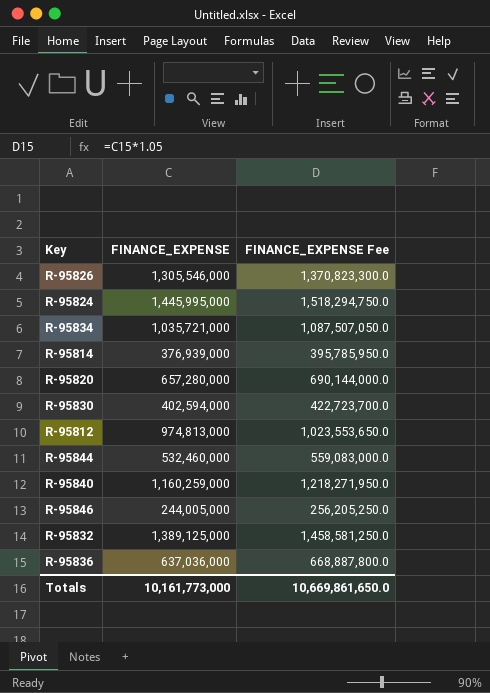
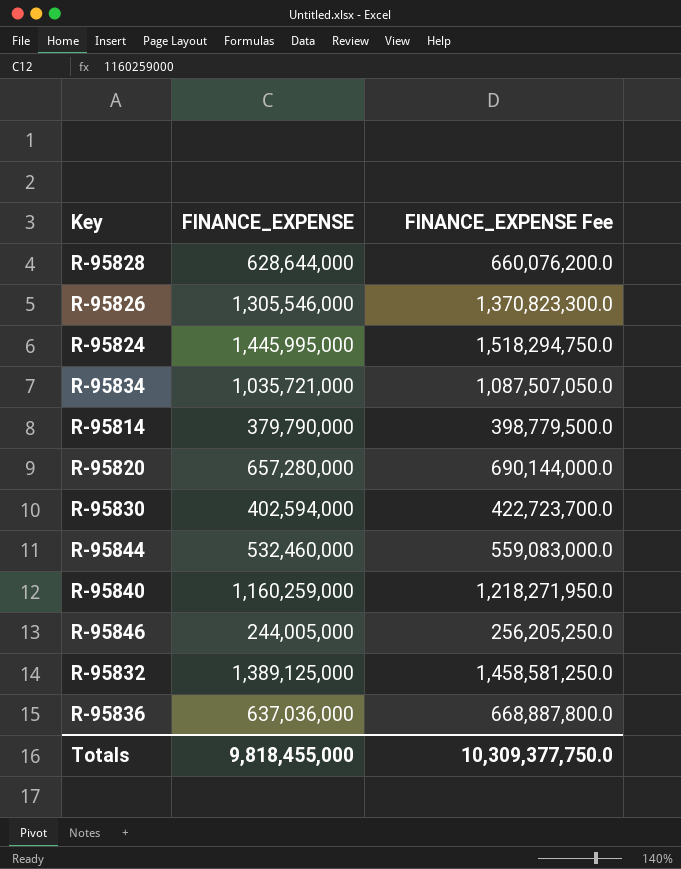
row R-95812: 974,813,000 | 1,023,553,650.0 -> none
row R-95828: none -> 628,644,000 | 660,076,200.0
R-95814 | FINANCE_EXPENSE: 376,939,000 -> 379,790,000
R-95814 | FINANCE_EXPENSE Fee: 395,785,950.0 -> 398,779,500.0
Totals | FINANCE_EXPENSE: 10,161,773,000 -> 9,818,455,000
Totals | FINANCE_EXPENSE Fee: 10,669,861,650.0 -> 10,309,377,750.0

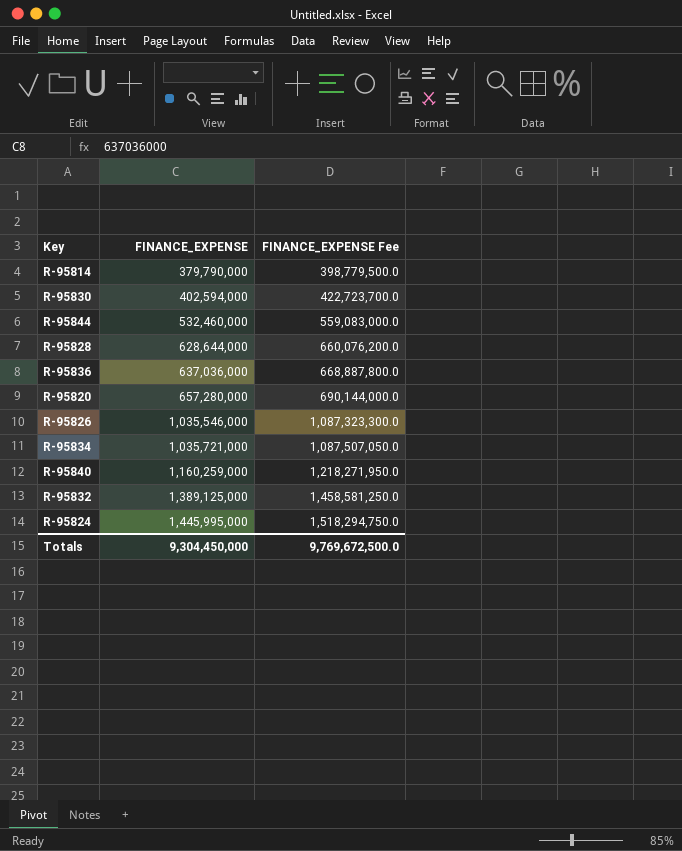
row order: none -> FINANCE_EXPENSE ascending
row R-95846: 244,005,000 | 256,205,250.0 -> none
R-95826 | FINANCE_EXPENSE: 1,305,546,000 -> 1,035,546,000
R-95826 | FINANCE_EXPENSE Fee: 1,370,823,300.0 -> 1,087,323,300.0
Totals | FINANCE_EXPENSE: 9,818,455,000 -> 9,304,450,000
Totals | FINANCE_EXPENSE Fee: 10,309,377,750.0 -> 9,769,672,500.0

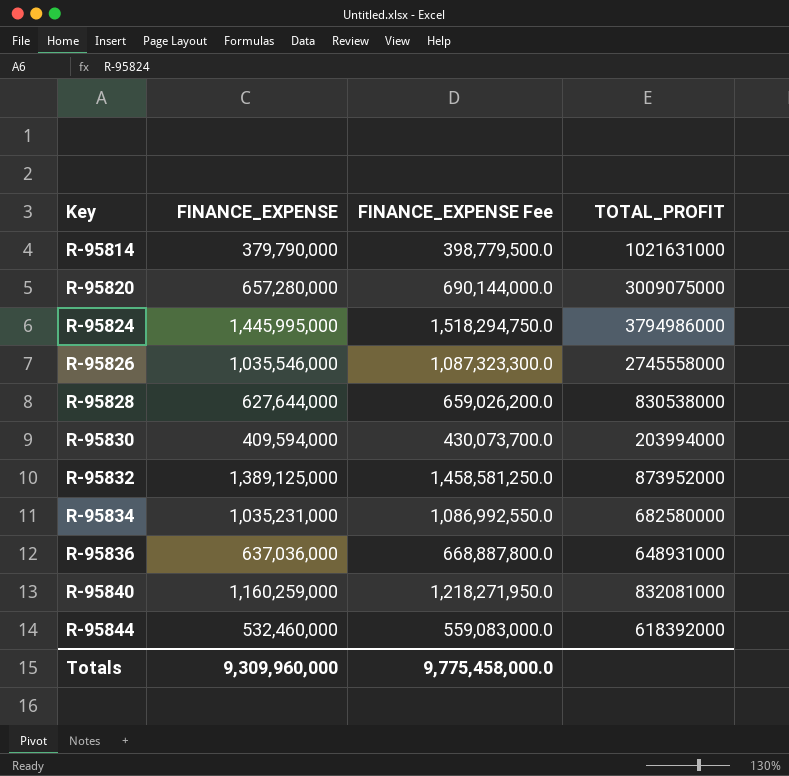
row order: FINANCE_EXPENSE ascending -> Key ascending
column TOTAL_PROFIT | position: none -> 4
R-95828 | FINANCE_EXPENSE: 628,644,000 -> 627,644,000
R-95828 | FINANCE_EXPENSE Fee: 660,076,200.0 -> 659,026,200.0
R-95830 | FINANCE_EXPENSE: 402,594,000 -> 409,594,000
R-95830 | FINANCE_EXPENSE Fee: 422,723,700.0 -> 430,073,700.0
R-95834 | FINANCE_EXPENSE: 1,035,721,000 -> 1,035,231,000
R-95834 | FINANCE_EXPENSE Fee: 1,087,507,050.0 -> 1,086,992,550.0
Totals | FINANCE_EXPENSE: 9,304,450,000 -> 9,309,960,000
Totals | FINANCE_EXPENSE Fee: 9,769,672,500.0 -> 9,775,458,000.0

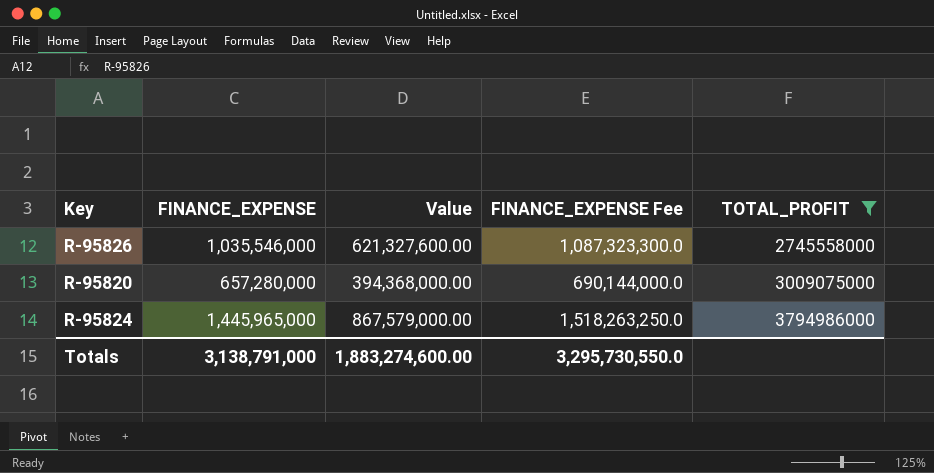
filter: none -> TOTAL_PROFIT >= 2745558000
row order: Key ascending -> TOTAL_PROFIT ascending
column Value | formula: none -> [FINANCE_EXPENSE] * 0.6
R-95824 | FINANCE_EXPENSE: 1,445,995,000 -> 1,445,965,000
R-95824 | FINANCE_EXPENSE Fee: 1,518,294,750.0 -> 1,518,263,250.0
Totals | FINANCE_EXPENSE: 9,309,960,000 -> 3,138,791,000
Totals | FINANCE_EXPENSE Fee: 9,775,458,000.0 -> 3,295,730,550.0

